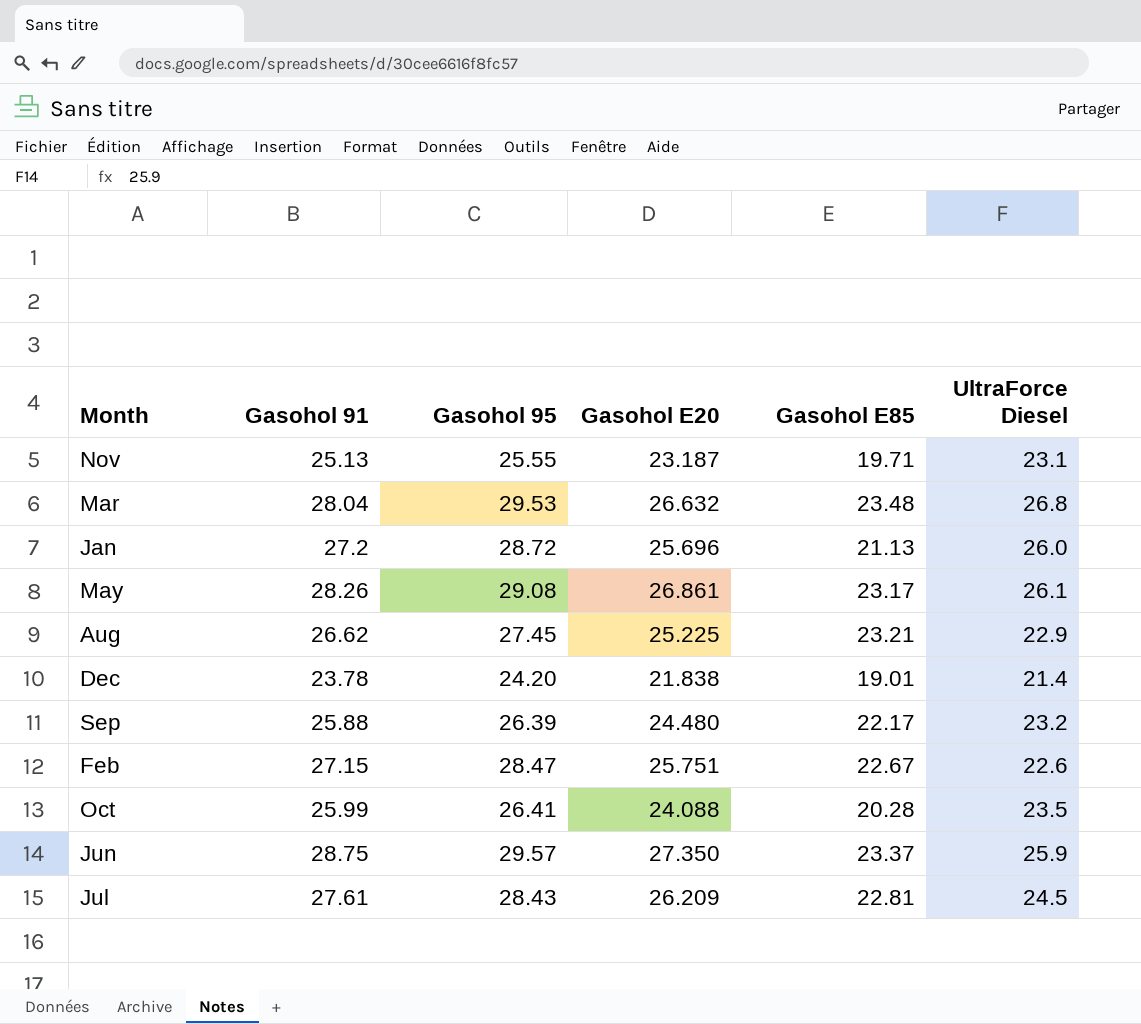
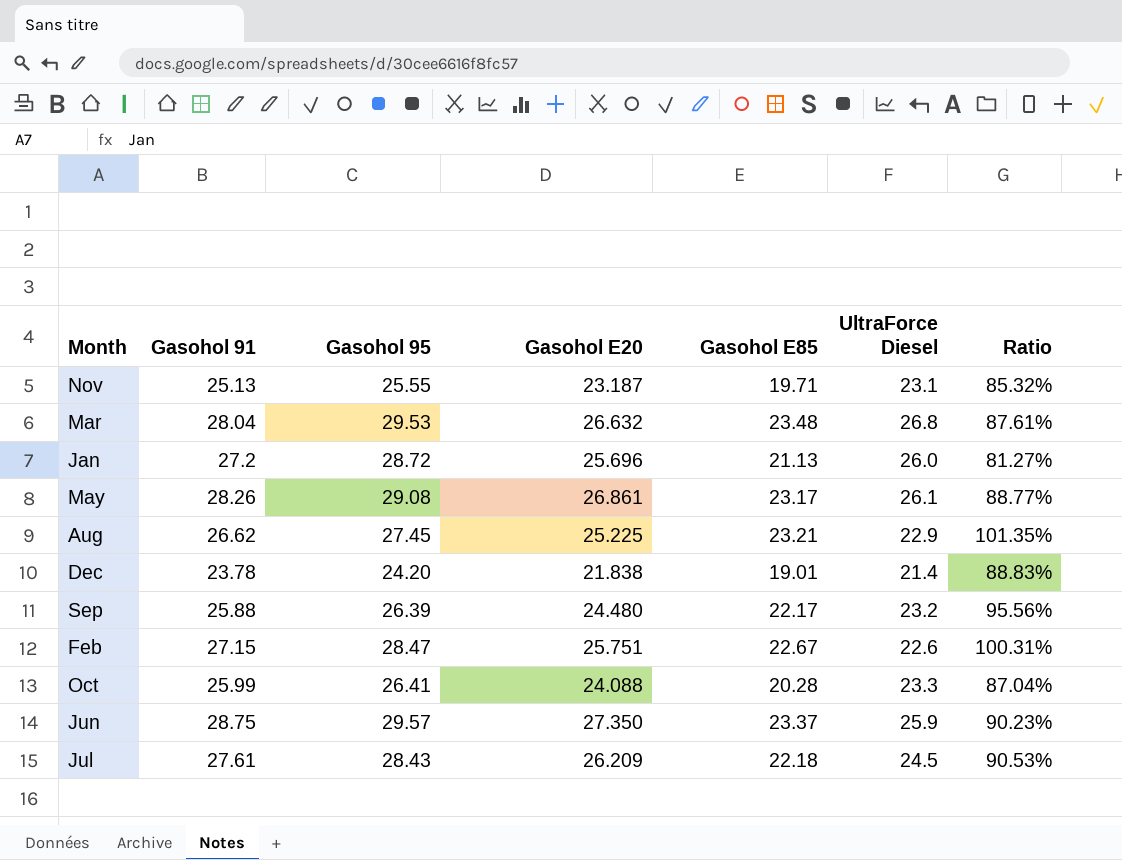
column Ratio | formula: none -> [Gasohol E85] / [UltraForce Diesel]
Oct | UltraForce Diesel: 23.5 -> 23.3
Jul | Gasohol E85: 22.81 -> 22.18

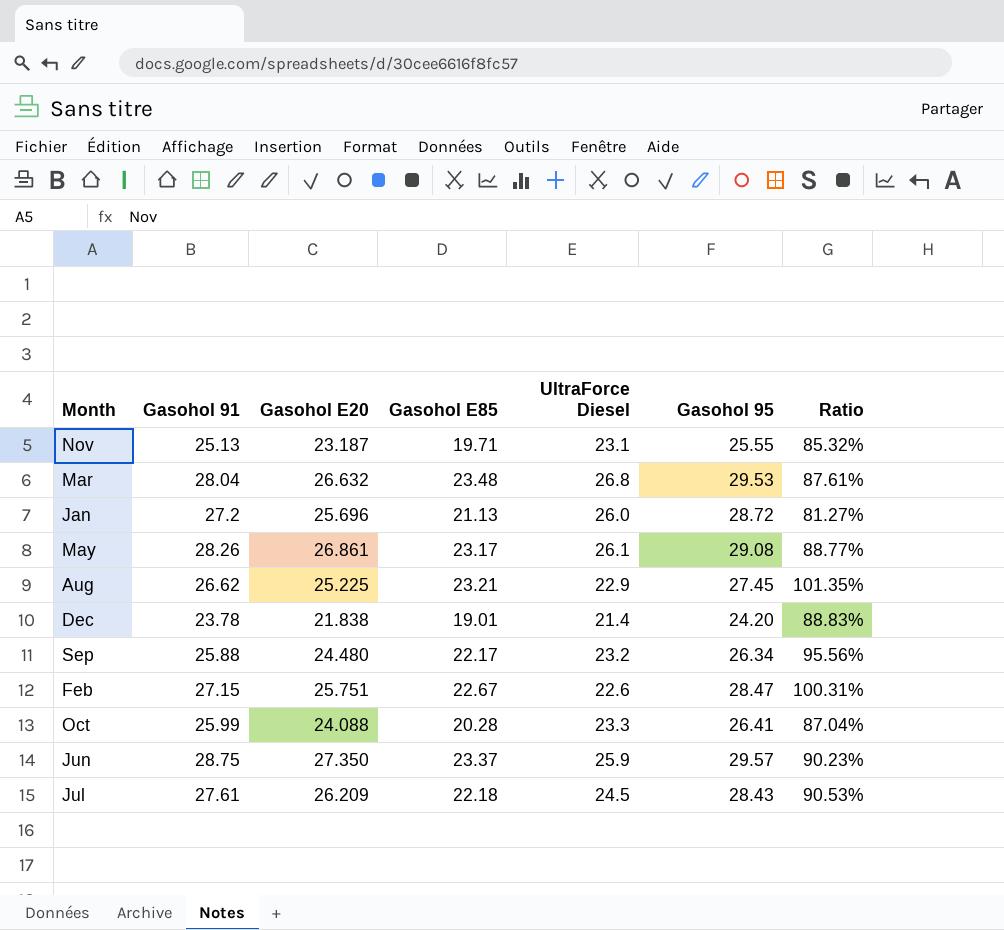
column Gasohol 95 | position: 3 -> 6
Sep | Gasohol 95: 26.39 -> 26.34

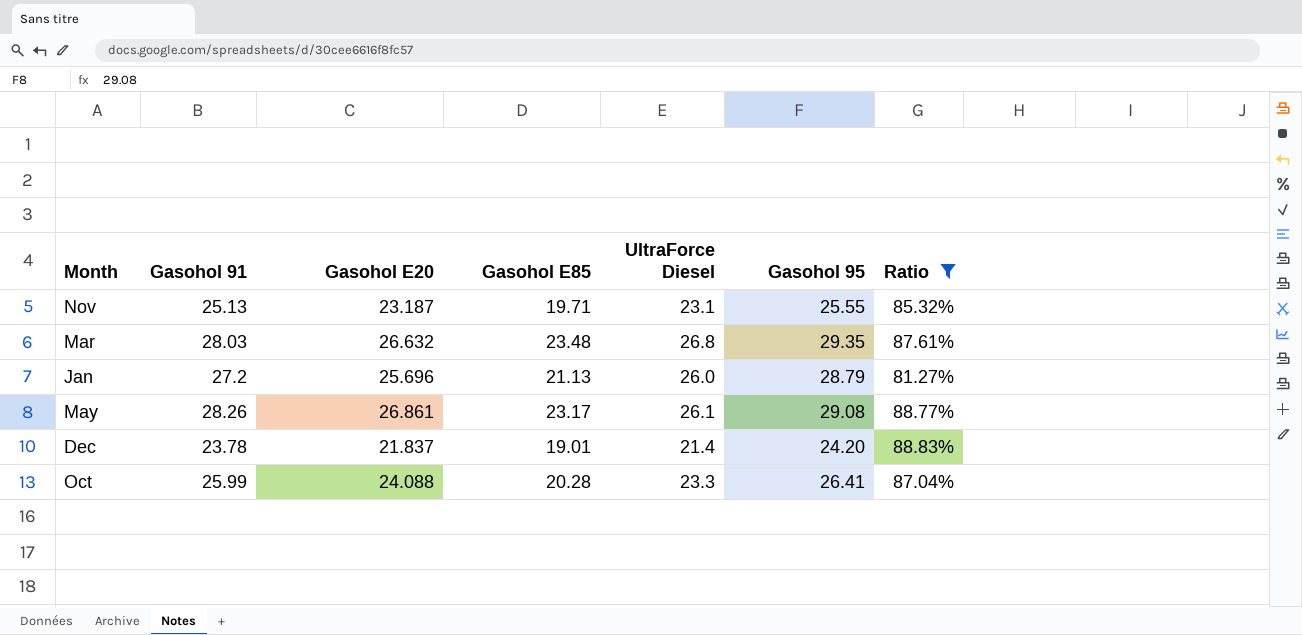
filter: none -> Ratio <= 88.83%
Mar | Gasohol 91: 28.04 -> 28.03
Mar | Gasohol 95: 29.53 -> 29.35
Jan | Gasohol 95: 28.72 -> 28.79
Dec | Gasohol E20: 21.838 -> 21.837

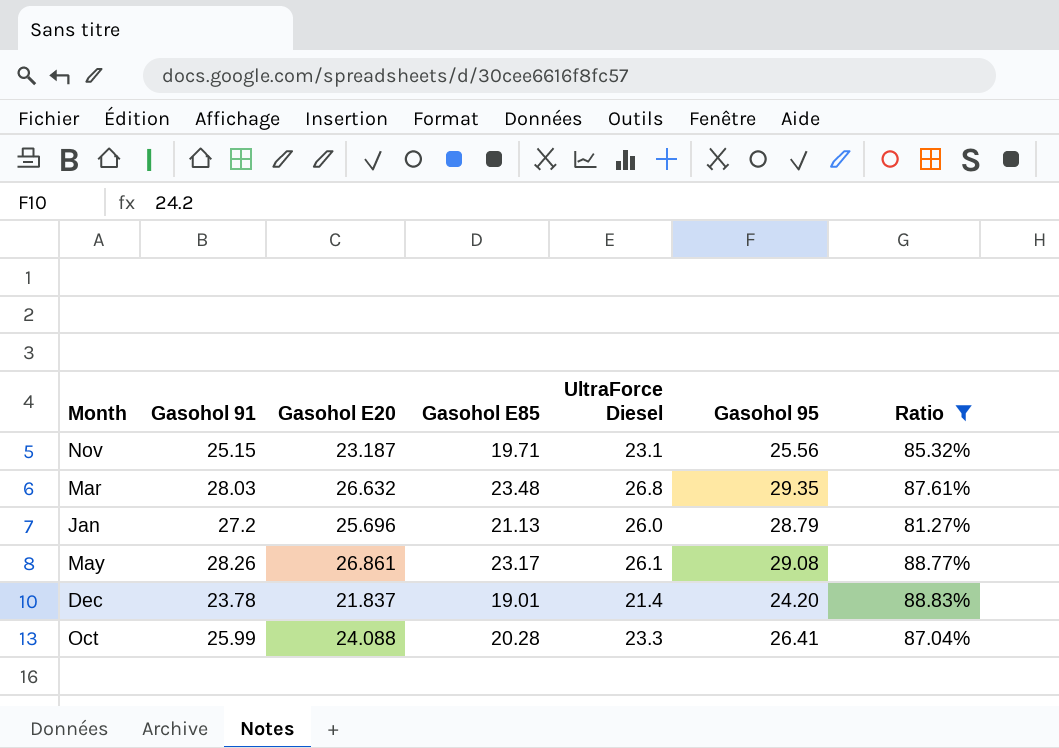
Nov | Gasohol 91: 25.13 -> 25.15
Nov | Gasohol 95: 25.55 -> 25.56

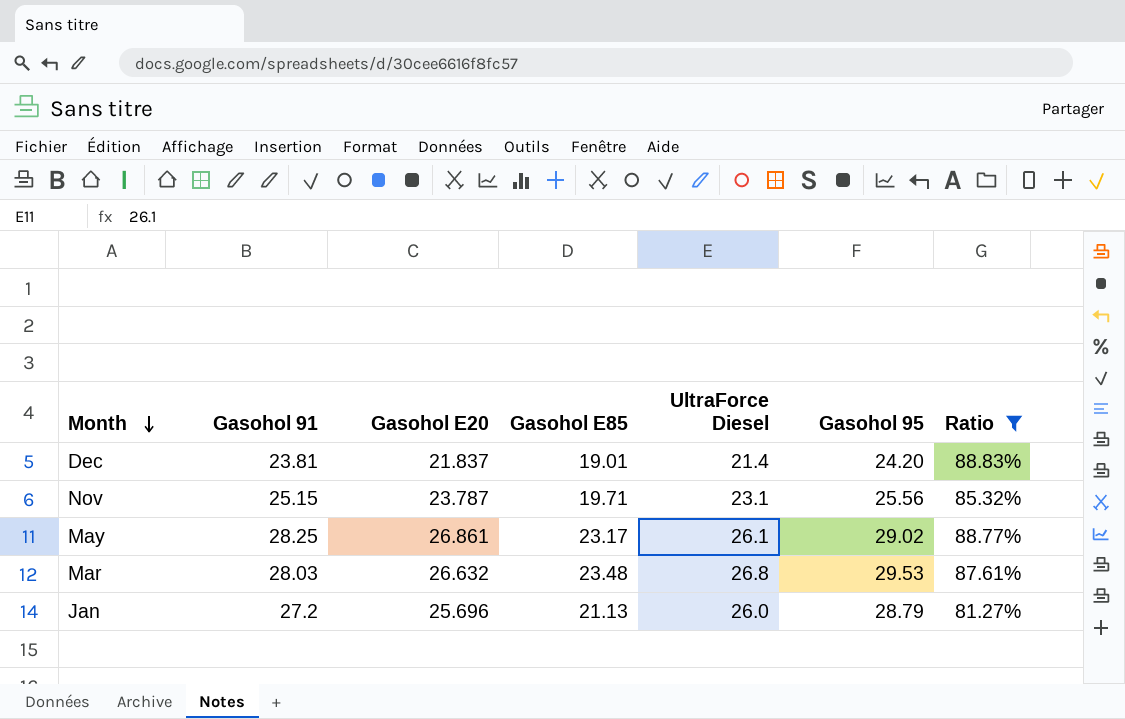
row order: none -> Month descending
row Oct: 25.99 | 24.088 | 20.28 | 23.3 | 26.41 | 87.04% -> none
Dec | Gasohol 91: 23.78 -> 23.81
Nov | Gasohol E20: 23.187 -> 23.787
May | Gasohol 91: 28.26 -> 28.25
May | Gasohol 95: 29.08 -> 29.02
Mar | Gasohol 95: 29.35 -> 29.53

